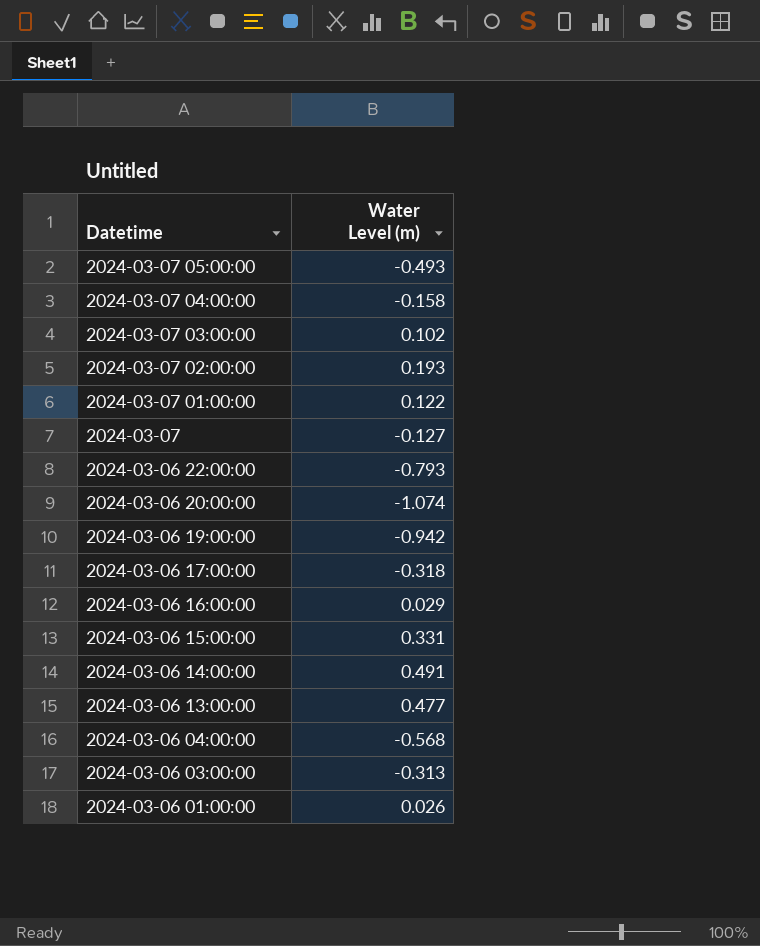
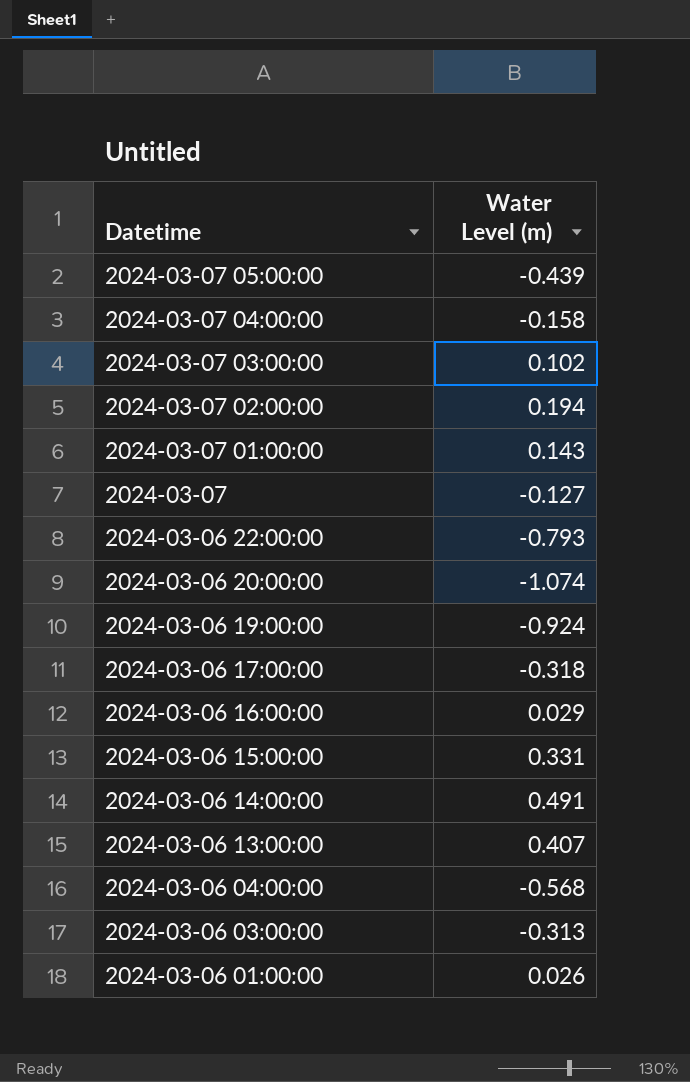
2024-03-07 05:00:00 | Water Level (m): -0.493 -> -0.439
2024-03-07 02:00:00 | Water Level (m): 0.193 -> 0.194
2024-03-07 01:00:00 | Water Level (m): 0.122 -> 0.143
2024-03-06 19:00:00 | Water Level (m): -0.942 -> -0.924
2024-03-06 13:00:00 | Water Level (m): 0.477 -> 0.407

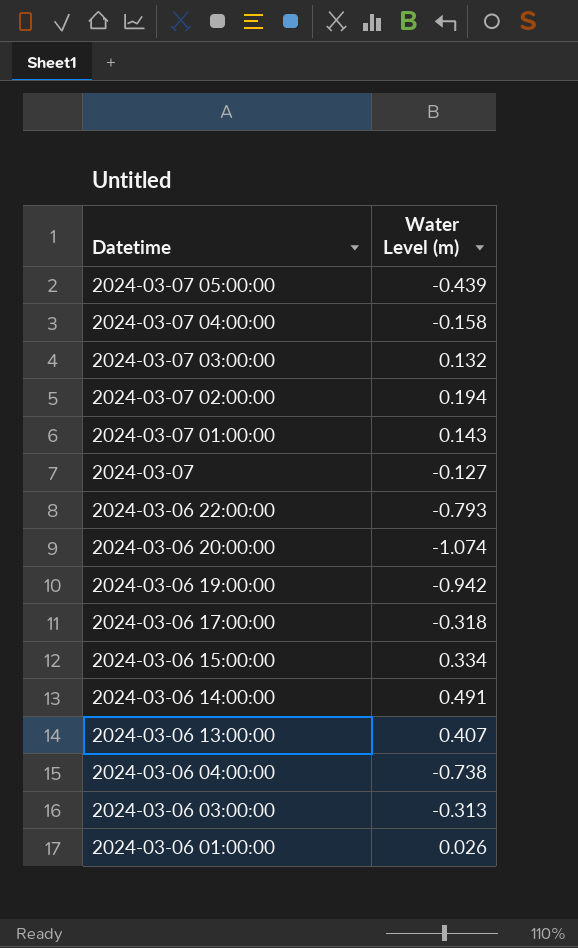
row 2024-03-06 16:00:00: 0.029 -> none
2024-03-07 03:00:00 | Water Level (m): 0.102 -> 0.132
2024-03-06 19:00:00 | Water Level (m): -0.924 -> -0.942
2024-03-06 15:00:00 | Water Level (m): 0.331 -> 0.334
2024-03-06 04:00:00 | Water Level (m): -0.568 -> -0.738

